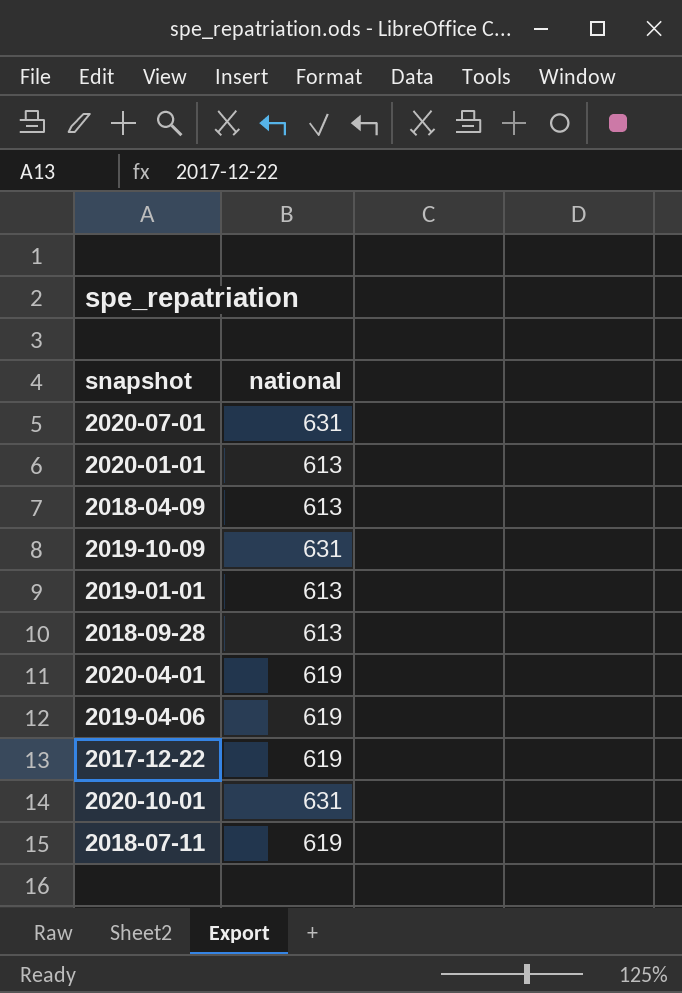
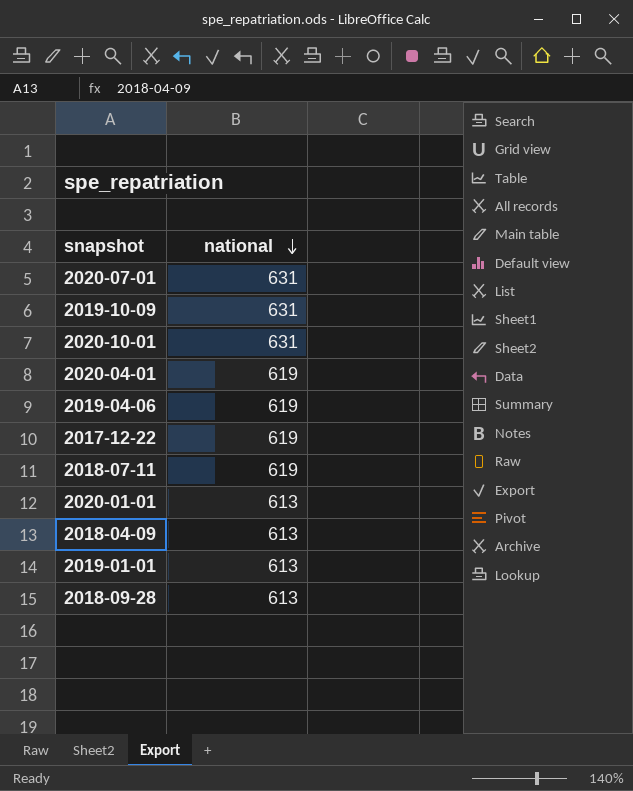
row order: none -> national descending

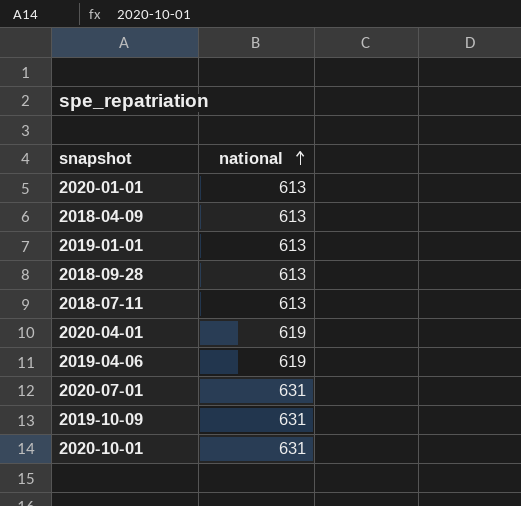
row order: national descending -> national ascending
row 2017-12-22: 619 -> none
2018-07-11 | national: 619 -> 613

